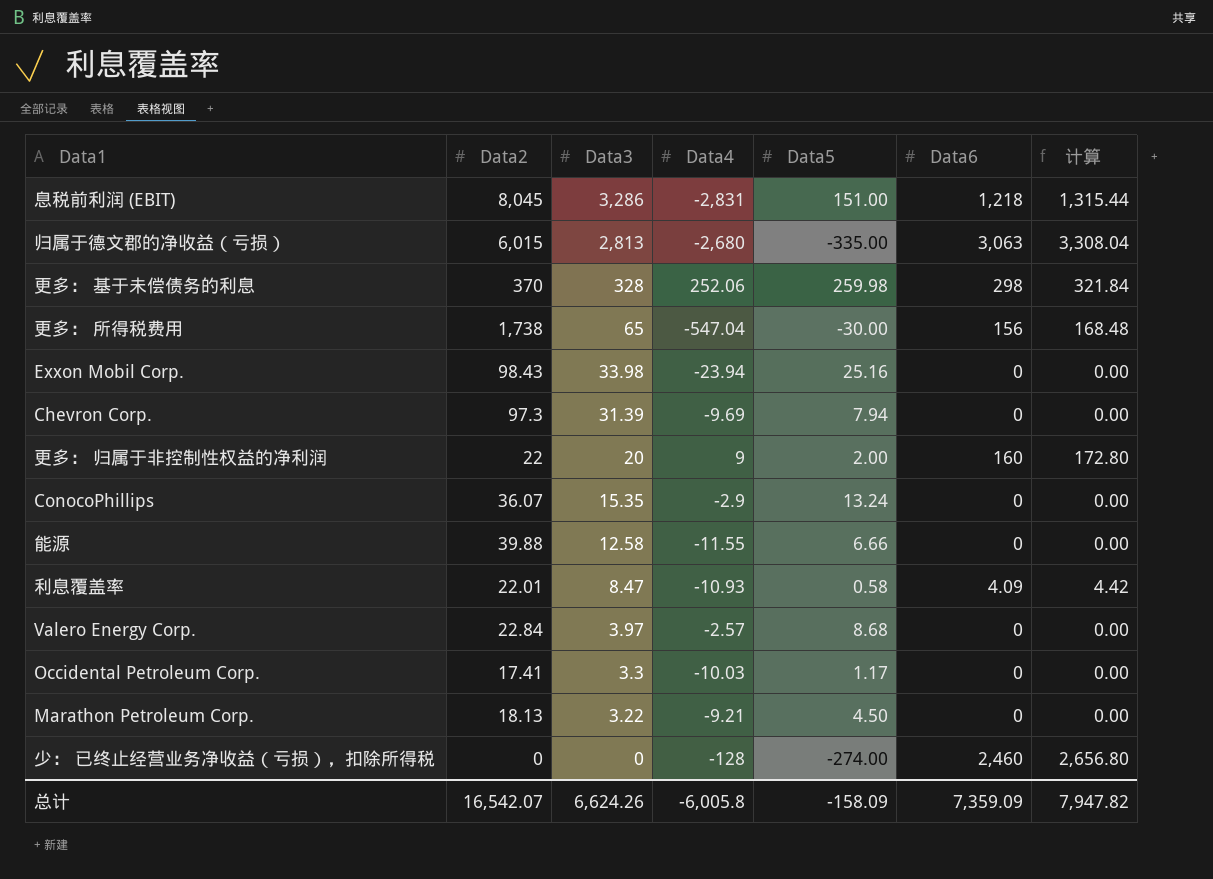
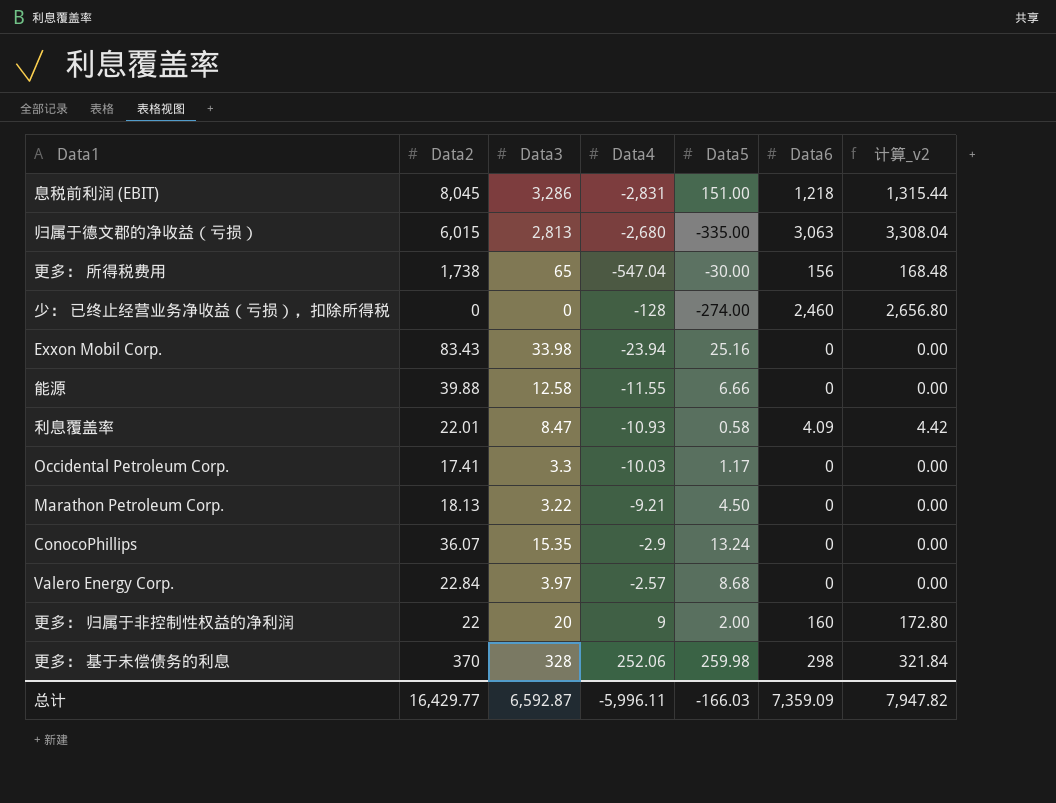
row order: Data3 descending -> Data4 ascending
column name: 计算 -> 计算_v2
row Chevron Corp.: 97.3 | 31.39 | -9.69 | 7.94 | 0 | 0.00 -> none
Exxon Mobil Corp. | Data2: 98.43 -> 83.43
总计 | Data2: 16,542.07 -> 16,429.77
总计 | Data3: 6,624.26 -> 6,592.87
总计 | Data4: -6,005.8 -> -5,996.11
总计 | Data5: -158.09 -> -166.03

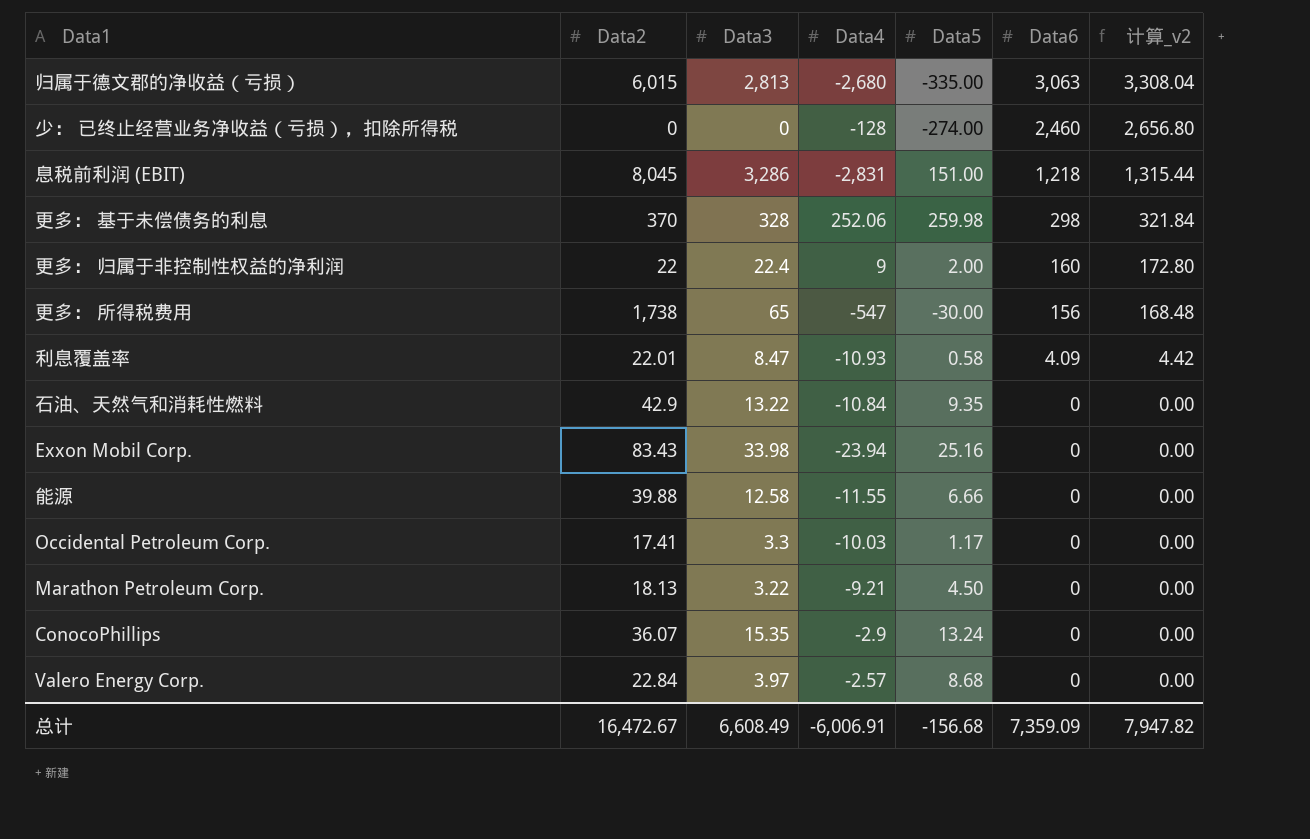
row order: Data4 ascending -> Data6 descending
更多： 归属于非控制性权益的净利润 | Data3: 20 -> 22.4
更多： 所得税费用 | Data4: -547.04 -> -547
row 石油、天然气和消耗性燃料: none -> 42.9 | 13.22 | -10.84 | 9.35 | 0 | 0.00
总计 | Data2: 16,429.77 -> 16,472.67
总计 | Data3: 6,592.87 -> 6,608.49
总计 | Data4: -5,996.11 -> -6,006.91
总计 | Data5: -166.03 -> -156.68

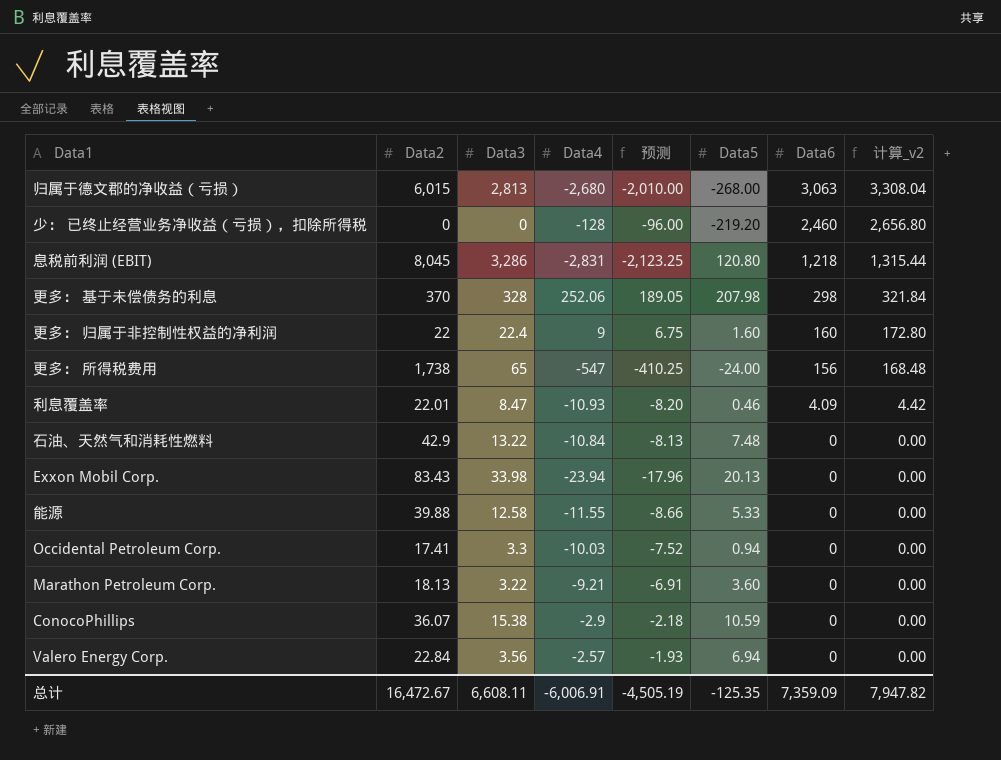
column 预测 | formula: none -> [Data4] * 0.75
归属于德文郡的净收益（亏损） | Data5: -335.00 -> -268.00
少： 已终止经营业务净收益（亏损），扣除所得税 | Data5: -274.00 -> -219.20
息税前利润 (EBIT) | Data5: 151.00 -> 120.80
更多： 基于未偿债务的利息 | Data5: 259.98 -> 207.98
更多： 归属于非控制性权益的净利润 | Data5: 2.00 -> 1.60
更多： 所得税费用 | Data5: -30.00 -> -24.00
利息覆盖率 | Data5: 0.58 -> 0.46
石油、天然气和消耗性燃料 | Data5: 9.35 -> 7.48
Exxon Mobil Corp. | Data5: 25.16 -> 20.13
能源 | Data5: 6.66 -> 5.33
Occidental Petroleum Corp. | Data5: 1.17 -> 0.94
Marathon Petroleum Corp. | Data5: 4.50 -> 3.60
ConocoPhillips | Data3: 15.35 -> 15.38
ConocoPhillips | Data5: 13.24 -> 10.59
Valero Energy Corp. | Data3: 3.97 -> 3.56
Valero Energy Corp. | Data5: 8.68 -> 6.94
总计 | Data3: 6,608.49 -> 6,608.11
总计 | Data5: -156.68 -> -125.35

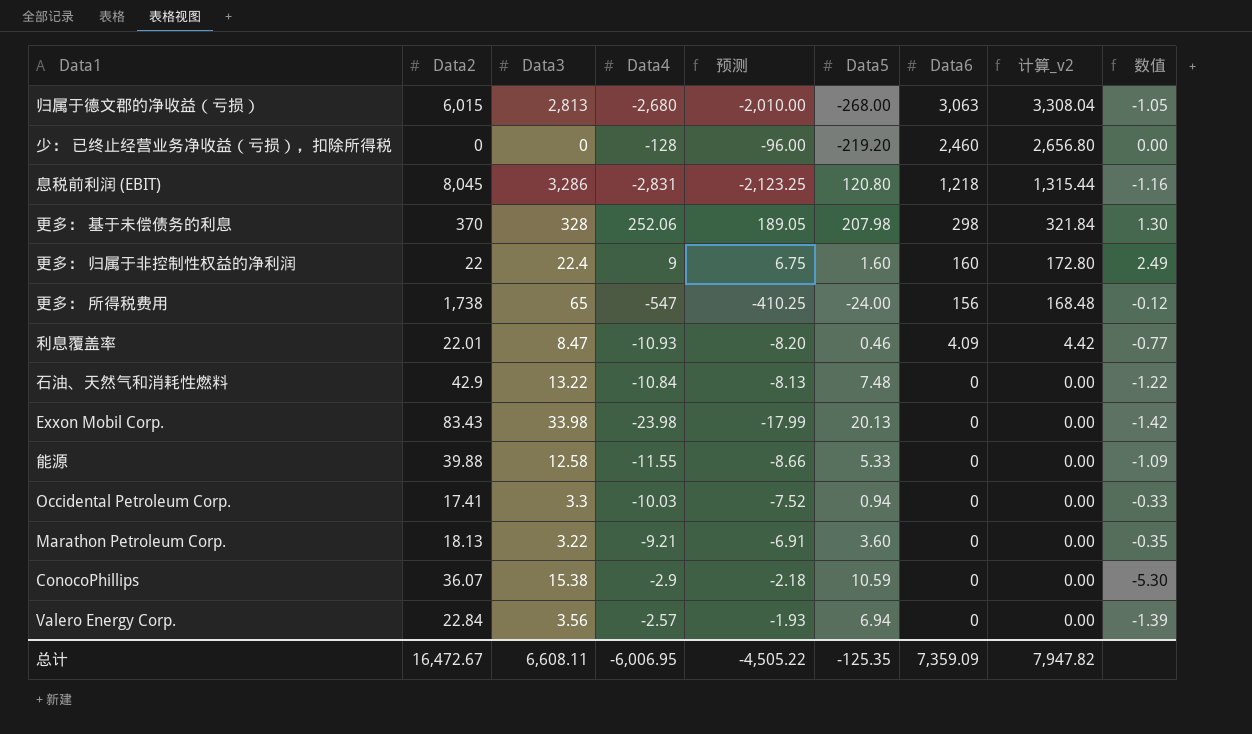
column 数值 | formula: none -> [Data3] / [Data4]
Exxon Mobil Corp. | Data4: -23.94 -> -23.98
Exxon Mobil Corp. | 预测: -17.96 -> -17.99
总计 | Data4: -6,006.91 -> -6,006.95
总计 | 预测: -4,505.19 -> -4,505.22

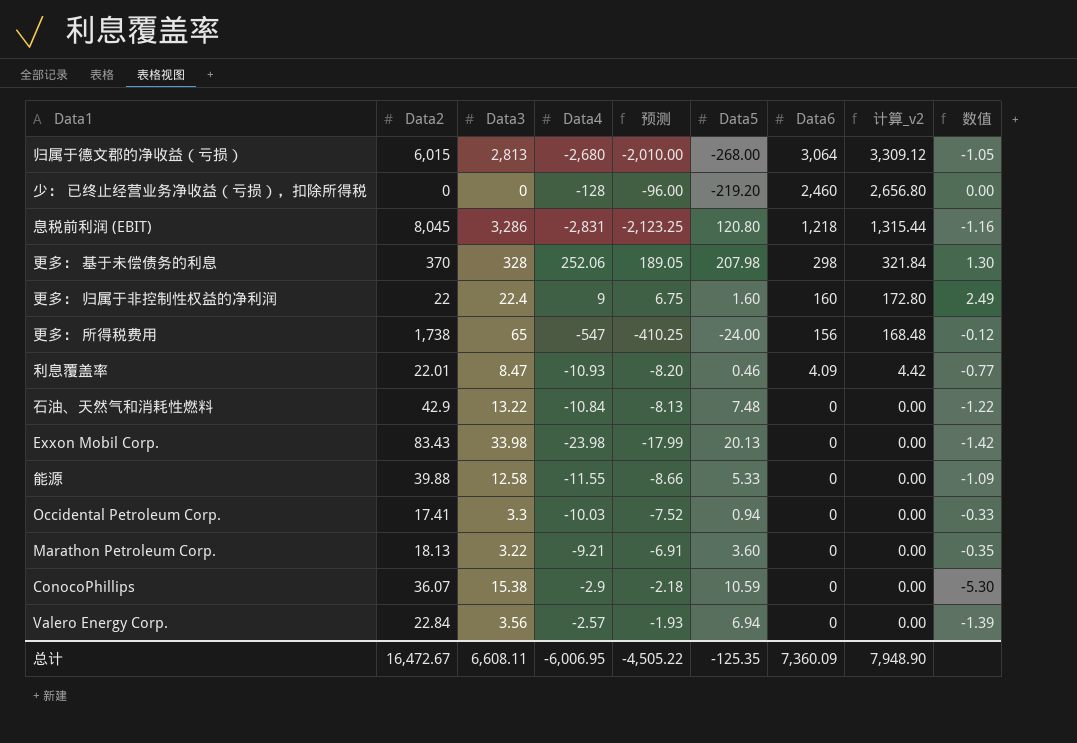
归属于德文郡的净收益（亏损） | Data6: 3,063 -> 3,064
归属于德文郡的净收益（亏损） | 计算_v2: 3,308.04 -> 3,309.12
总计 | Data6: 7,359.09 -> 7,360.09
总计 | 计算_v2: 7,947.82 -> 7,948.90

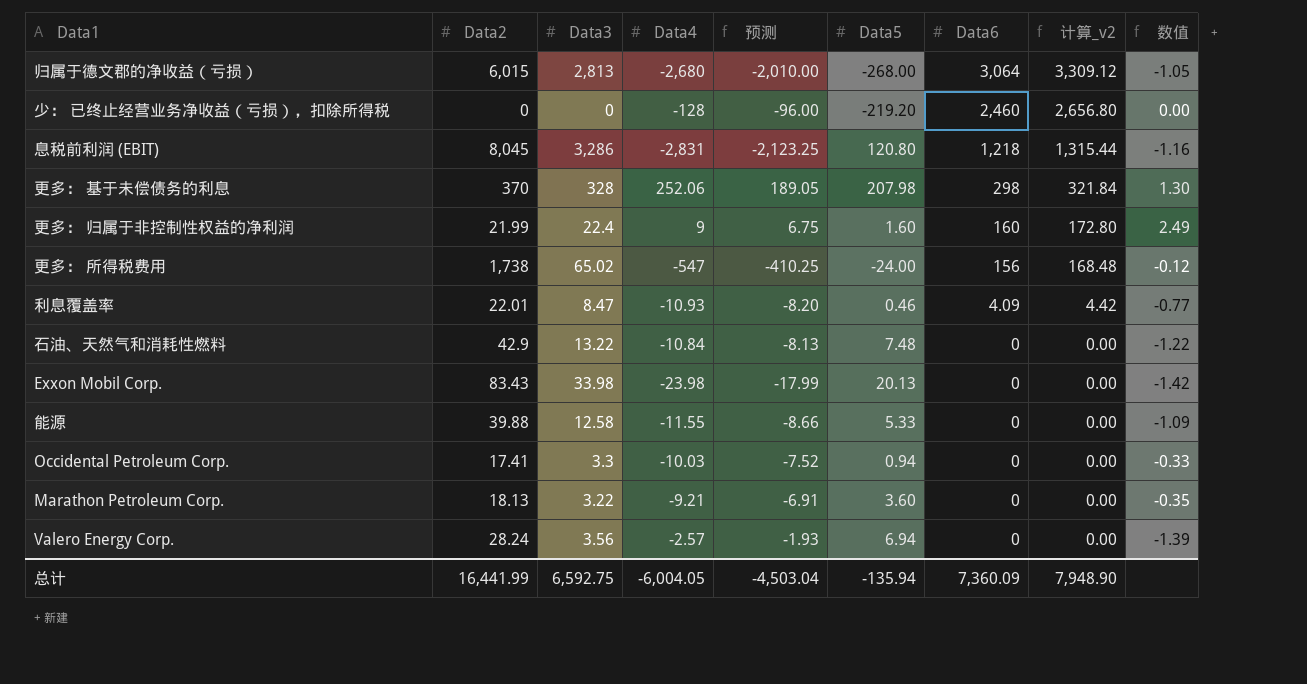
row ConocoPhillips: 36.07 | 15.38 | -2.9 | -2.18 | 10.59 | 0 | 0.00 | -5.30 -> none
更多： 归属于非控制性权益的净利润 | Data2: 22 -> 21.99
更多： 所得税费用 | Data3: 65 -> 65.02
Valero Energy Corp. | Data2: 22.84 -> 28.24
总计 | Data2: 16,472.67 -> 16,441.99
总计 | Data3: 6,608.11 -> 6,592.75
总计 | Data4: -6,006.95 -> -6,004.05
总计 | 预测: -4,505.22 -> -4,503.04
总计 | Data5: -125.35 -> -135.94

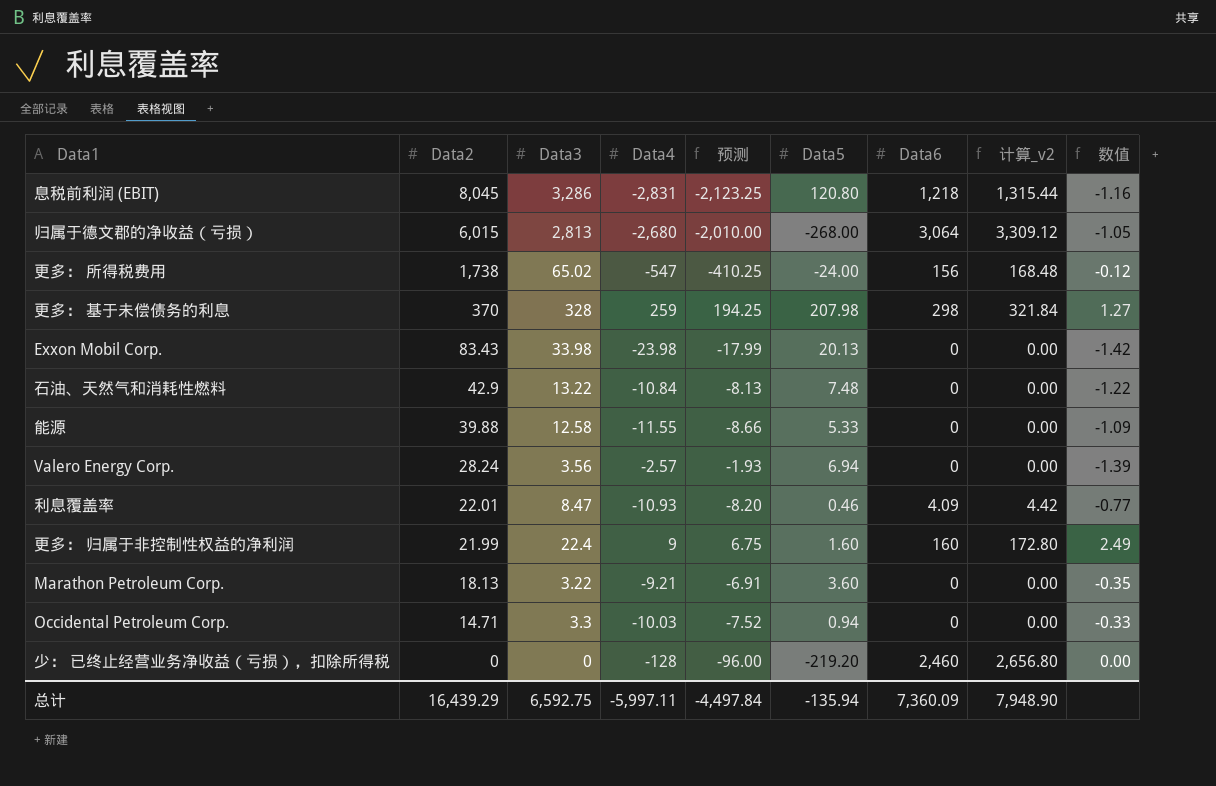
row order: Data6 descending -> Data2 descending
更多： 基于未偿债务的利息 | Data4: 252.06 -> 259
更多： 基于未偿债务的利息 | 预测: 189.05 -> 194.25
更多： 基于未偿债务的利息 | 数值: 1.30 -> 1.27
Occidental Petroleum Corp. | Data2: 17.41 -> 14.71
总计 | Data2: 16,441.99 -> 16,439.29
总计 | Data4: -6,004.05 -> -5,997.11
总计 | 预测: -4,503.04 -> -4,497.84

